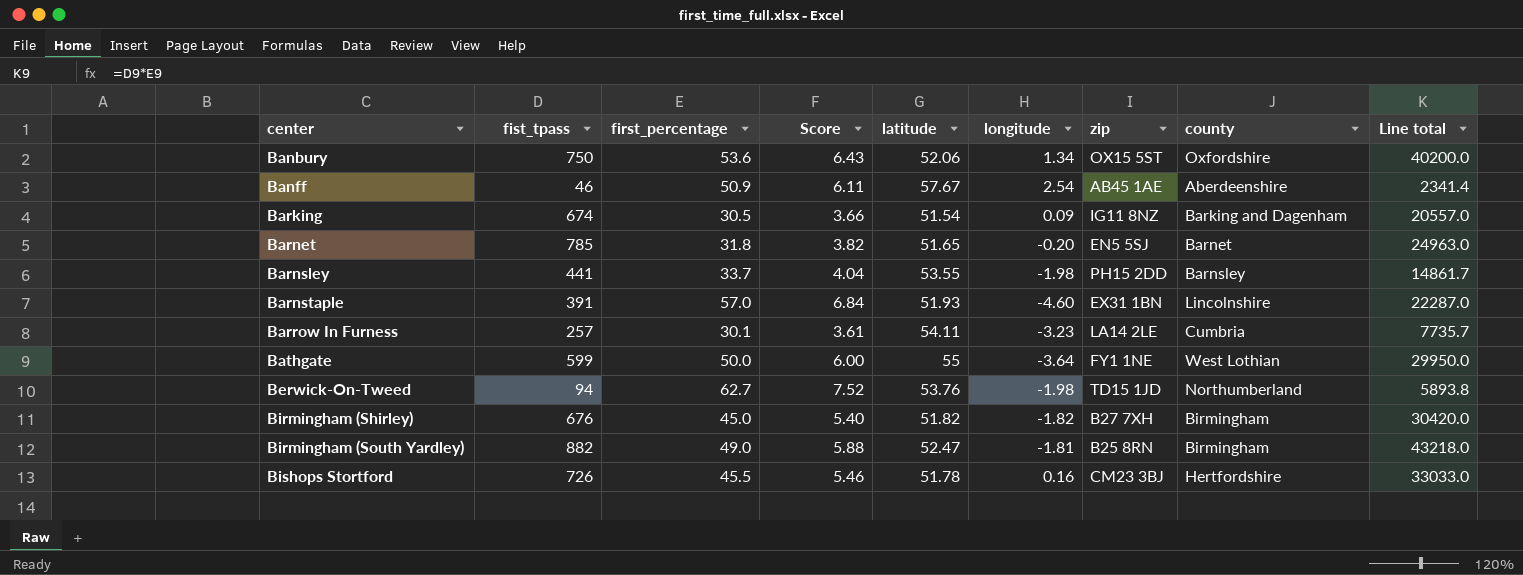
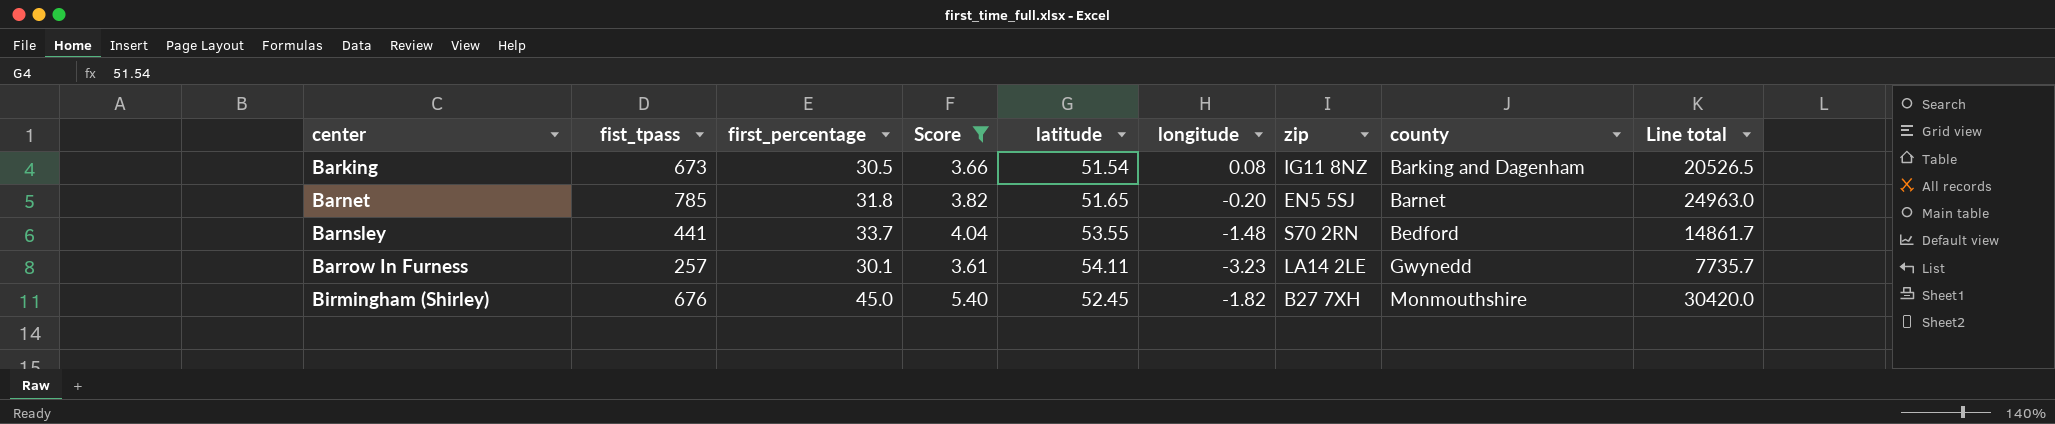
filter: none -> Score <= 5.40
Barking | fist_tpass: 674 -> 673
Barking | longitude: 0.09 -> 0.08
Barking | Line total: 20557.0 -> 20526.5
Barnsley | longitude: -1.98 -> -1.48
Barnsley | zip: PH15 2DD -> S70 2RN
Barnsley | county: Barnsley -> Bedford
Barrow In Furness | county: Cumbria -> Gwynedd
Birmingham (Shirley) | latitude: 51.82 -> 52.45
Birmingham (Shirley) | county: Birmingham -> Monmouthshire

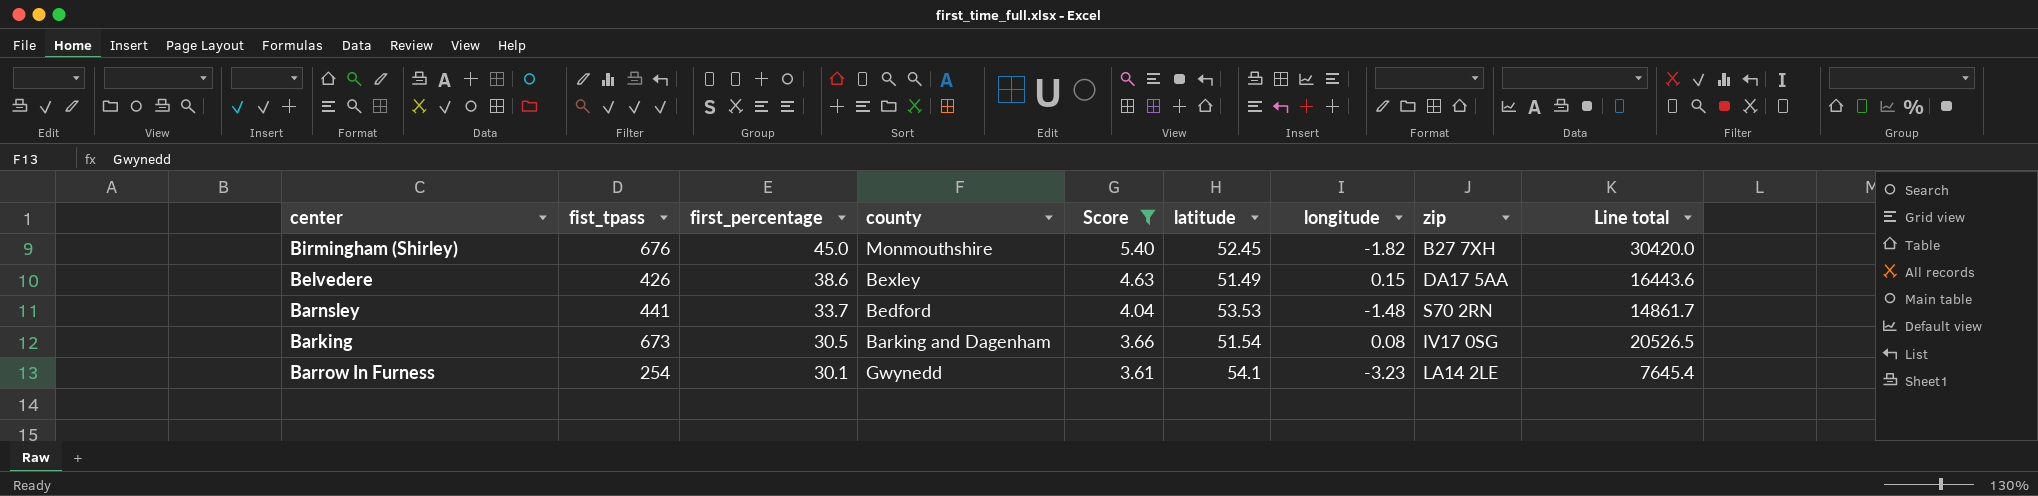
row order: center ascending -> first_percentage descending
column county | position: 8 -> 4
row Barnet: 785 | 31.8 | 3.82 | 51.65 | -0.20 | EN5 5SJ | Barnet | 24963.0 -> none
row Belvedere: none -> 426 | 38.6 | Bexley | 4.63 | 51.49 | 0.15 | DA17 5AA | 16443.6
Barnsley | latitude: 53.55 -> 53.53
Barking | zip: IG11 8NZ -> IV17 0SG
Barrow In Furness | fist_tpass: 257 -> 254
Barrow In Furness | latitude: 54.11 -> 54.1
Barrow In Furness | Line total: 7735.7 -> 7645.4

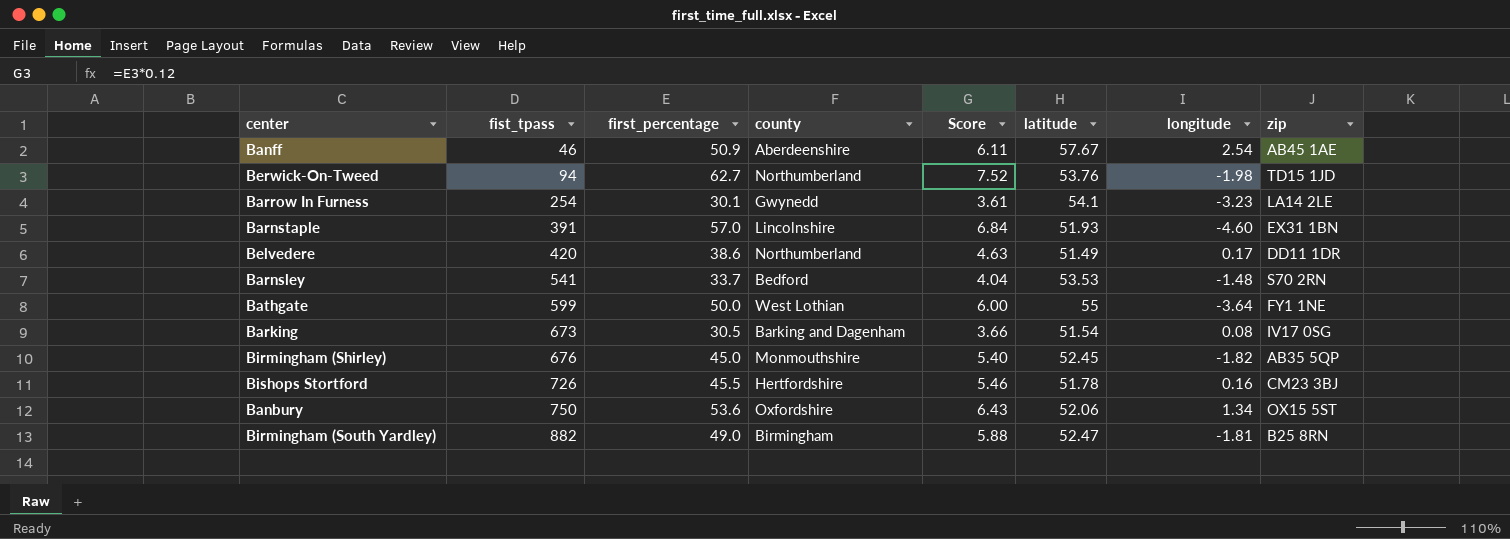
filter: Score <= 5.40 -> none
row order: first_percentage descending -> fist_tpass ascending
column Line total | formula: [fist_tpass] * [first_percentage] -> none
Belvedere | fist_tpass: 426 -> 420
Belvedere | county: Bexley -> Northumberland
Belvedere | longitude: 0.15 -> 0.17
Belvedere | zip: DA17 5AA -> DD11 1DR
Barnsley | fist_tpass: 441 -> 541
Birmingham (Shirley) | zip: B27 7XH -> AB35 5QP

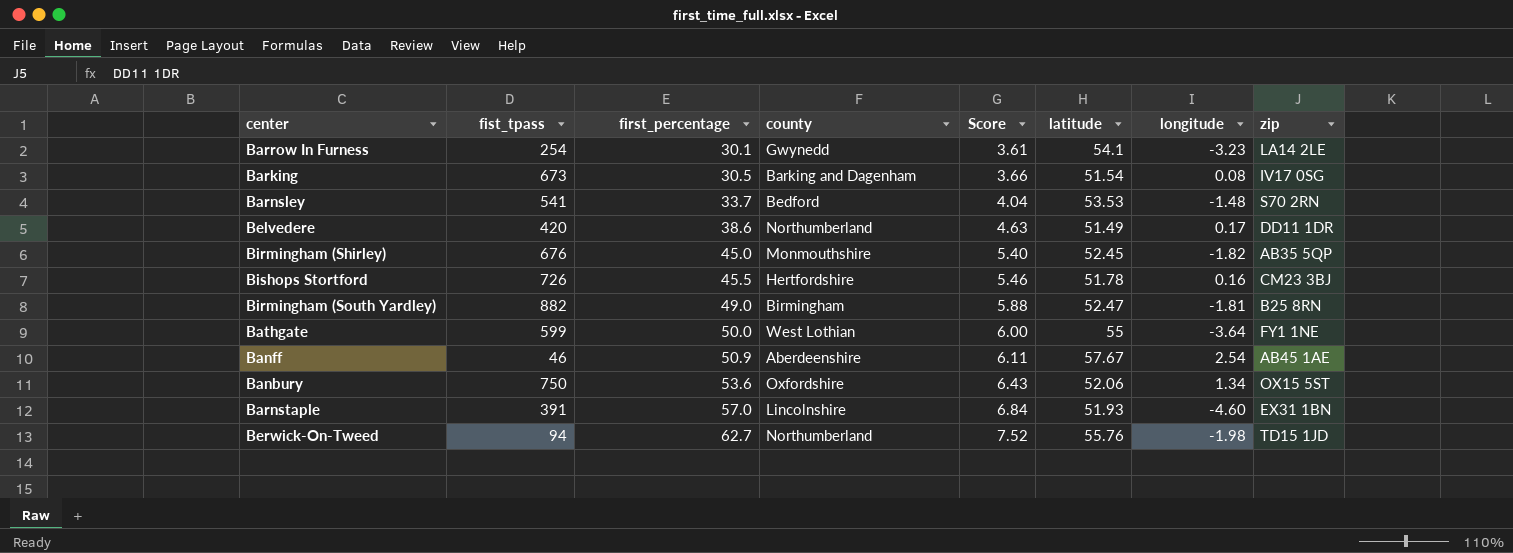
row order: fist_tpass ascending -> first_percentage ascending
Berwick-On-Tweed | latitude: 53.76 -> 55.76

